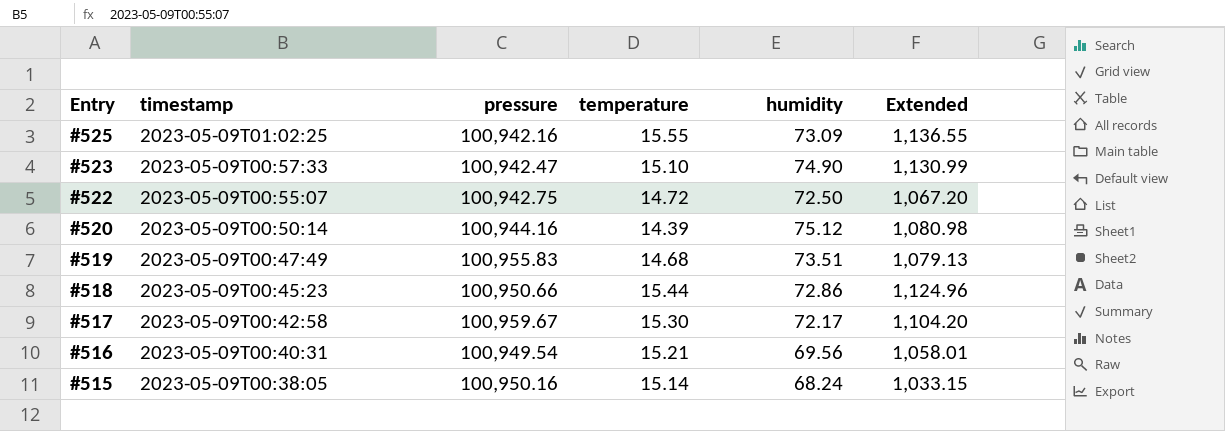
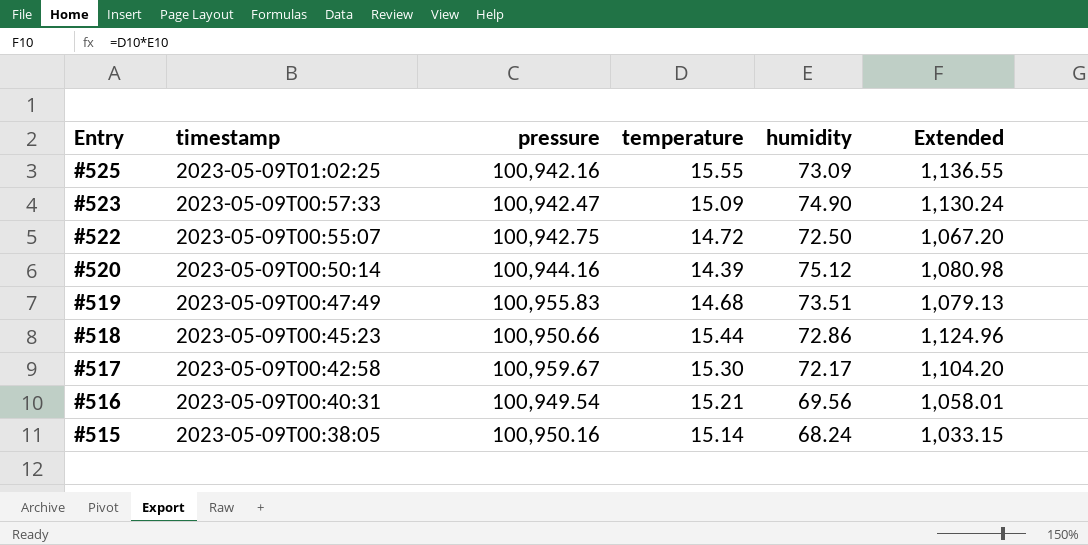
#523 | temperature: 15.10 -> 15.09
#523 | Extended: 1,130.99 -> 1,130.24

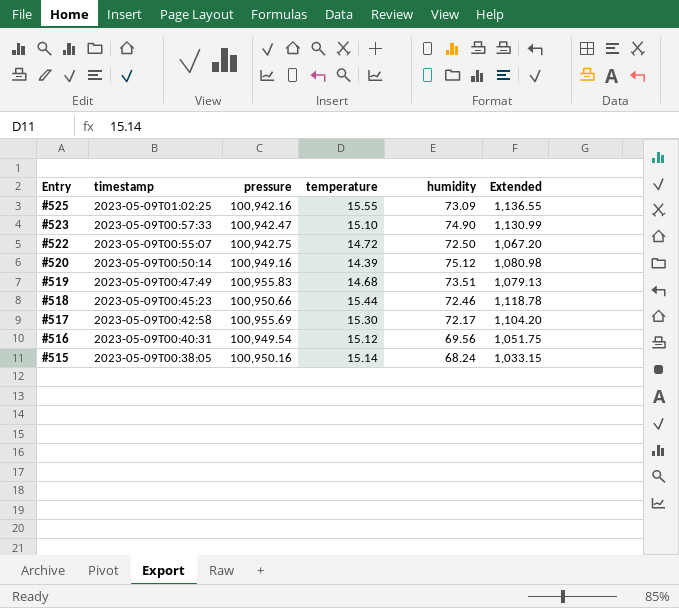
#523 | temperature: 15.09 -> 15.10
#523 | Extended: 1,130.24 -> 1,130.99
#520 | pressure: 100,944.16 -> 100,949.16
#518 | humidity: 72.86 -> 72.46
#518 | Extended: 1,124.96 -> 1,118.78
#517 | pressure: 100,959.67 -> 100,955.69
#516 | temperature: 15.21 -> 15.12
#516 | Extended: 1,058.01 -> 1,051.75

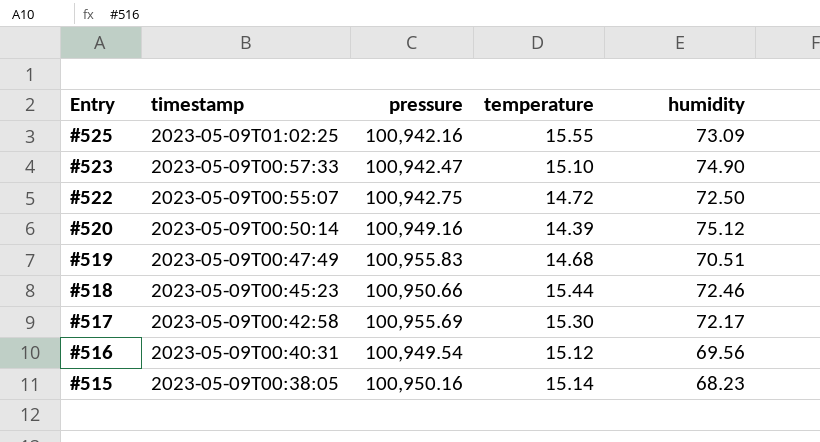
column Extended | formula: [temperature] * [humidity] -> none
#519 | humidity: 73.51 -> 70.51
#515 | humidity: 68.24 -> 68.23

